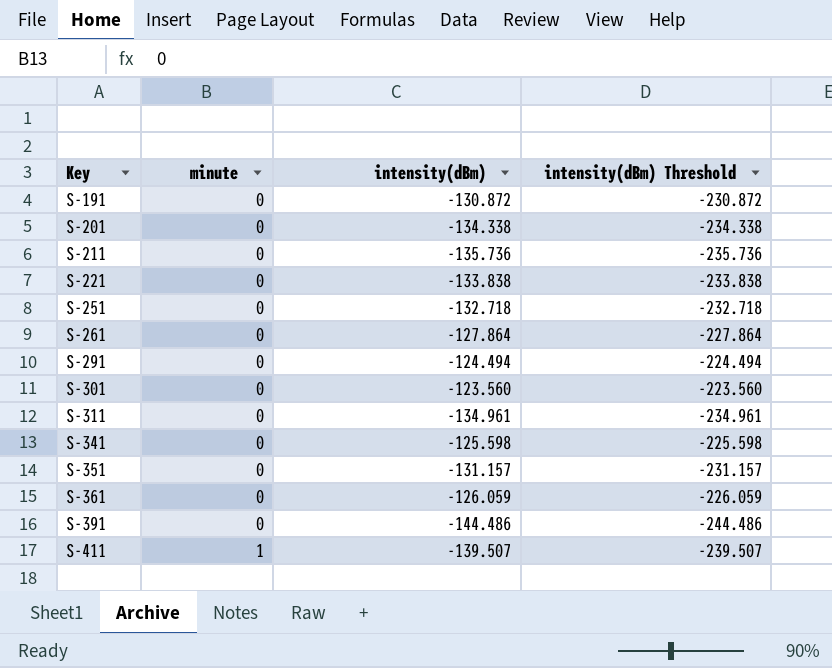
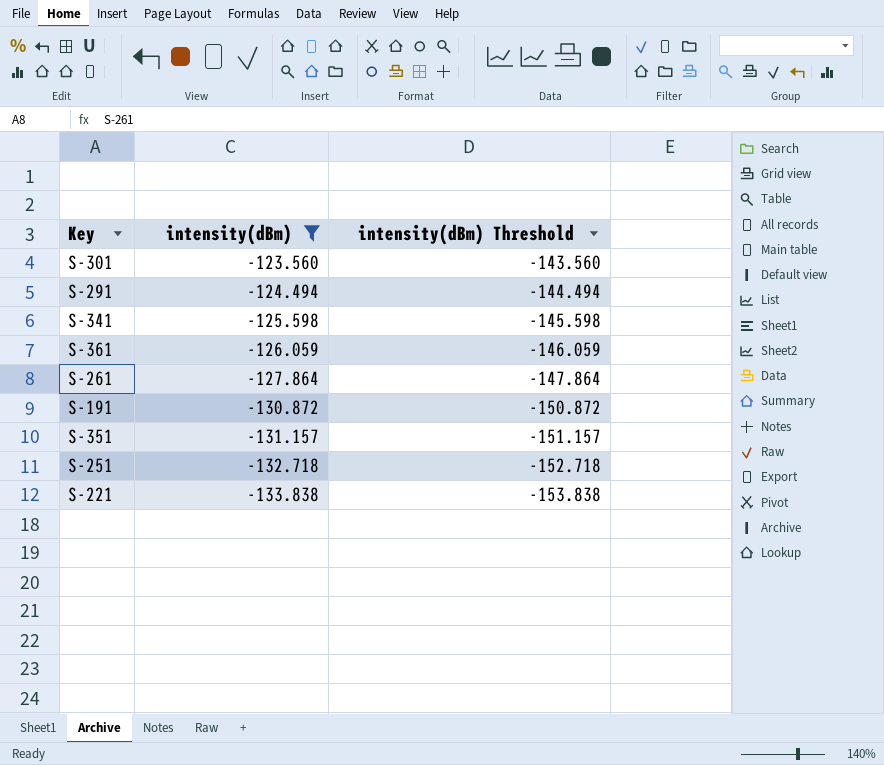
filter: none -> intensity(dBm) >= -133.838
row order: Key ascending -> intensity(dBm) descending
column minute | position: 2 -> none
column intensity(dBm) Threshold | formula: [intensity(dBm)] - 100 -> [intensity(dBm)] - 20

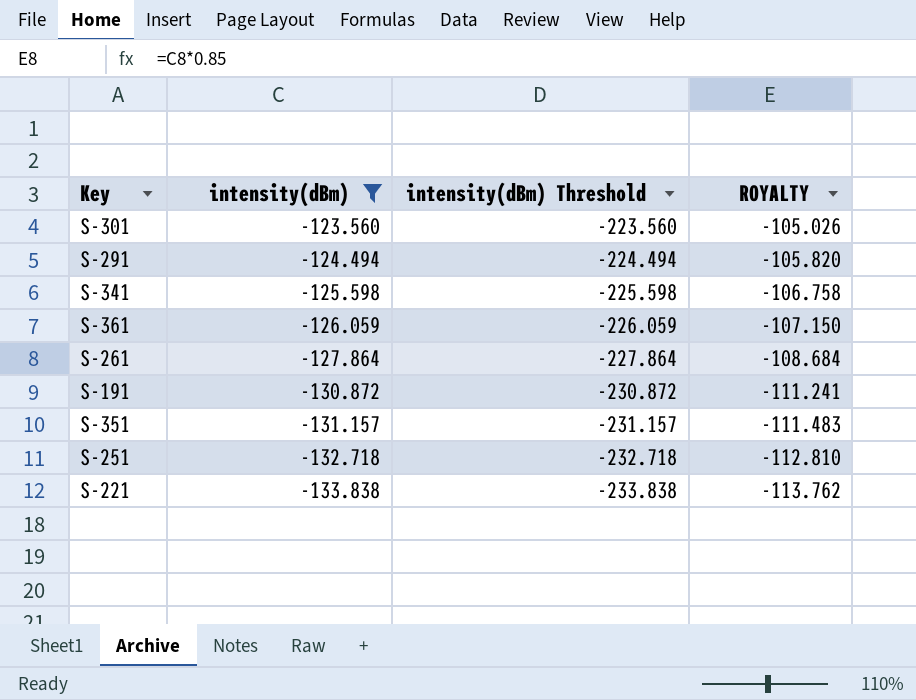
column intensity(dBm) Threshold | formula: [intensity(dBm)] - 20 -> [intensity(dBm)] - 100
column ROYALTY | formula: none -> [intensity(dBm)] * 0.85

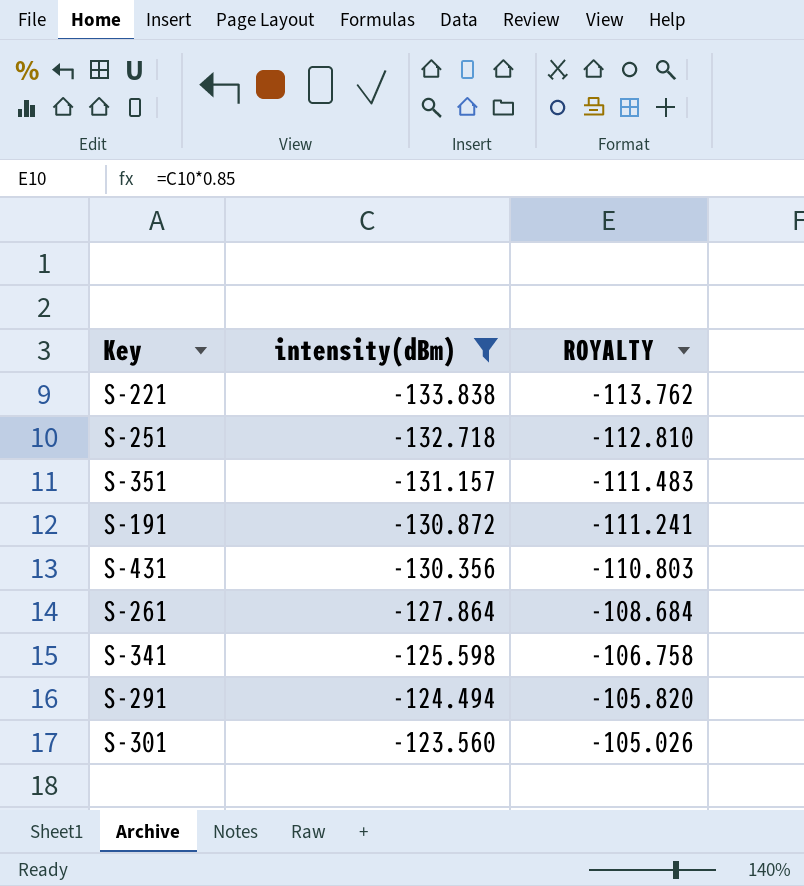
row order: intensity(dBm) descending -> intensity(dBm) ascending
column intensity(dBm) Threshold | formula: [intensity(dBm)] - 100 -> none
row S-361: -126.059 | -226.059 | -107.150 -> none
row S-431: none -> -130.356 | -110.803

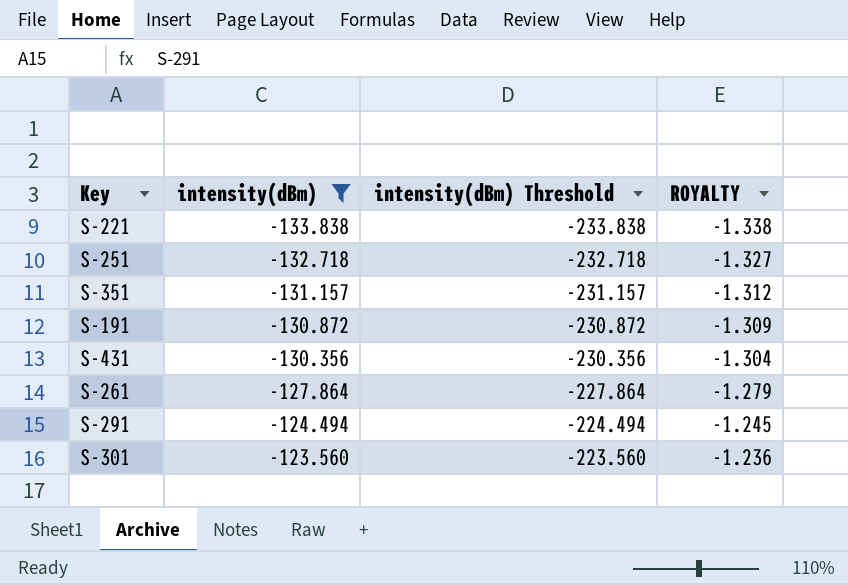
column intensity(dBm) Threshold | formula: none -> [intensity(dBm)] - 100
column ROYALTY | formula: [intensity(dBm)] * 0.85 -> [intensity(dBm)] * 0.01
row S-341: -125.598 | -106.758 -> none

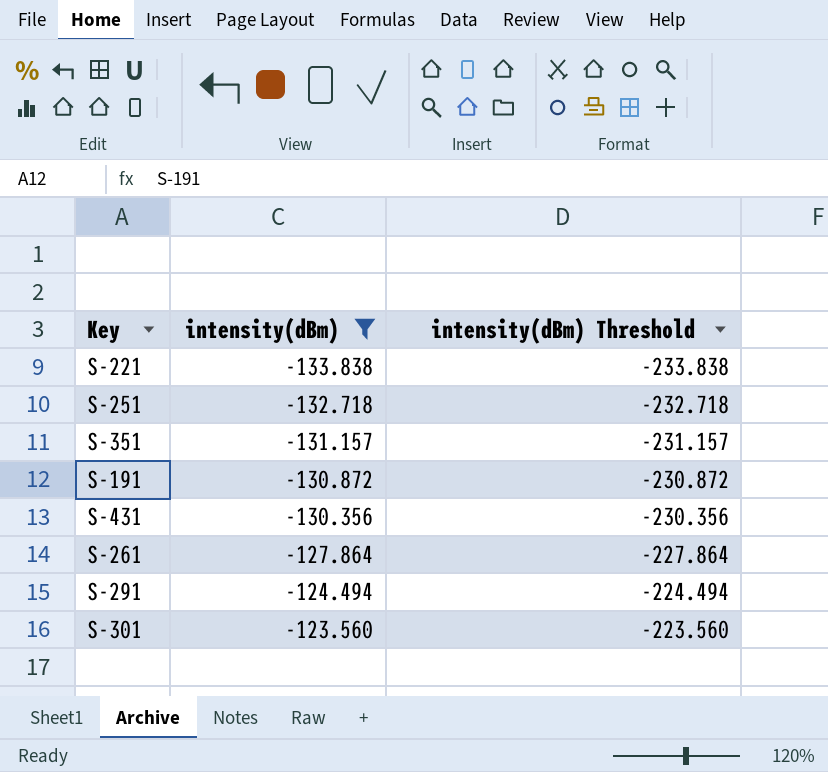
column ROYALTY | formula: [intensity(dBm)] * 0.01 -> none

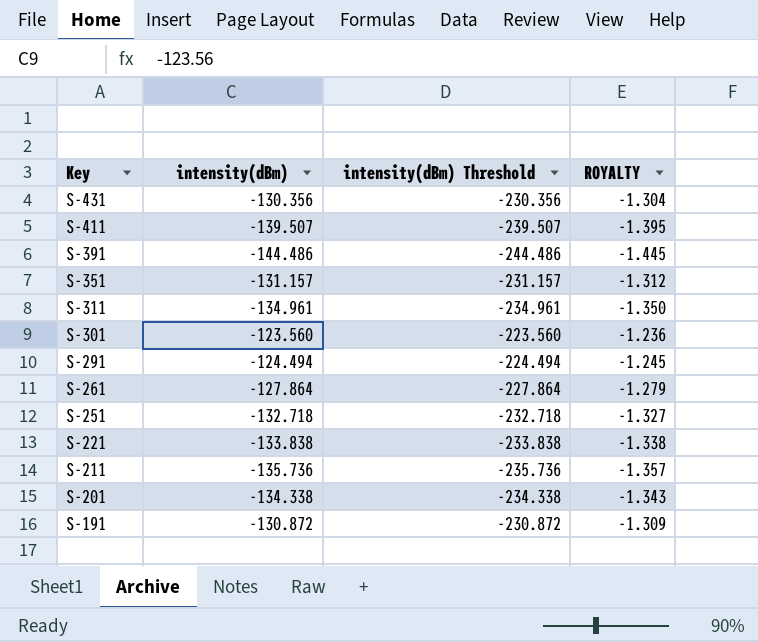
filter: intensity(dBm) >= -133.838 -> none
row order: intensity(dBm) ascending -> Key descending
column ROYALTY | formula: none -> [intensity(dBm)] * 0.01

